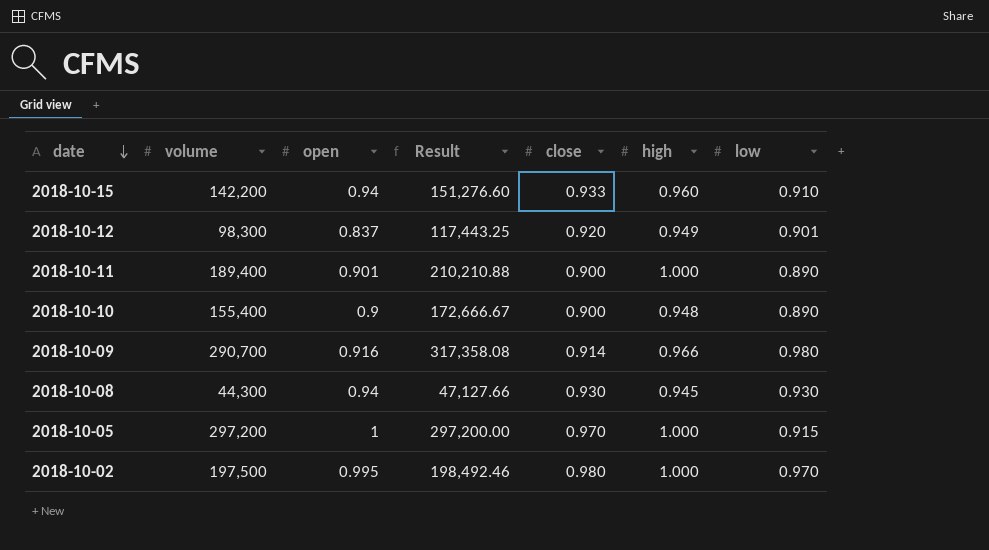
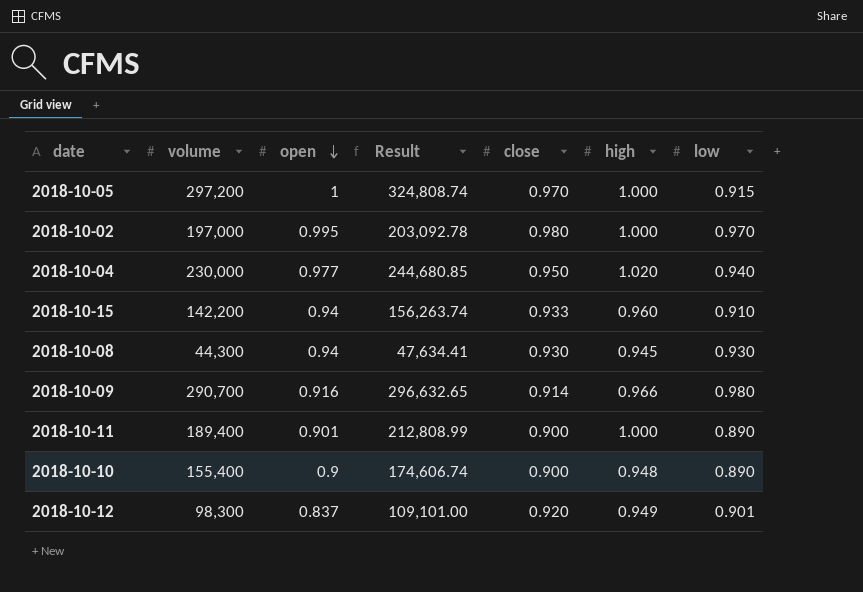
row order: date descending -> open descending
column Result | formula: [volume] / [open] -> [volume] / [low]
2018-10-02 | volume: 197,500 -> 197,000
row 2018-10-04: none -> 230,000 | 0.977 | 244,680.85 | 0.950 | 1.020 | 0.940

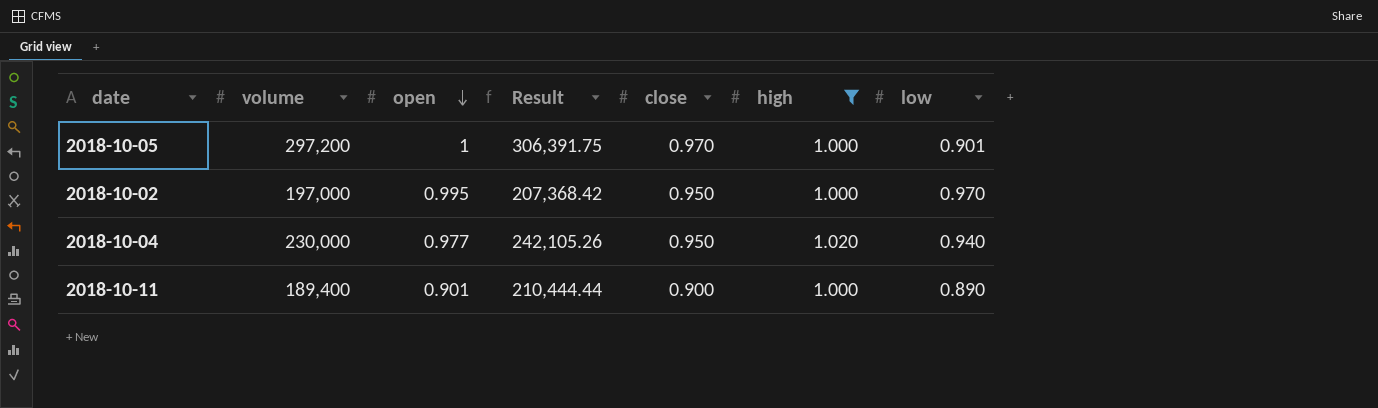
filter: none -> high >= 1.000
column Result | formula: [volume] / [low] -> [volume] / [close]
2018-10-05 | low: 0.915 -> 0.901
2018-10-02 | close: 0.980 -> 0.950

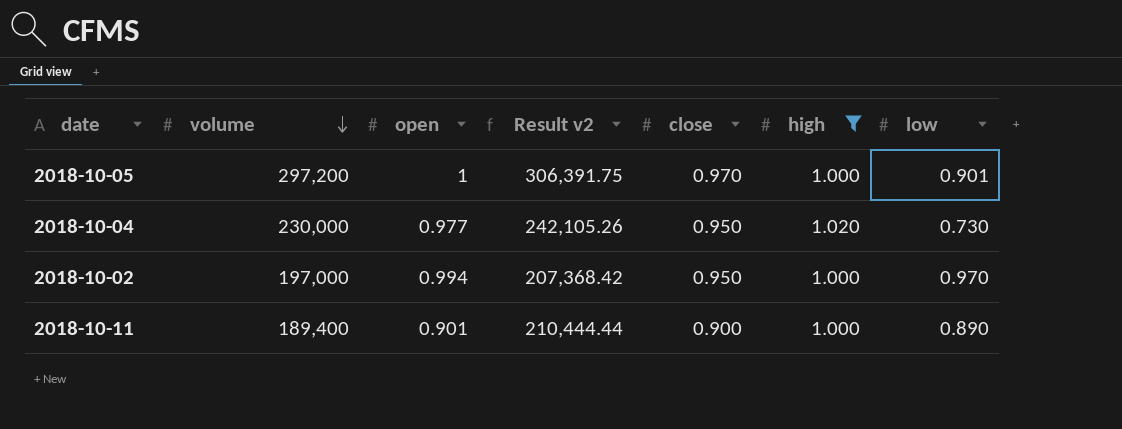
row order: open descending -> volume descending
column name: Result -> Result v2
2018-10-04 | low: 0.940 -> 0.730
2018-10-02 | open: 0.995 -> 0.994

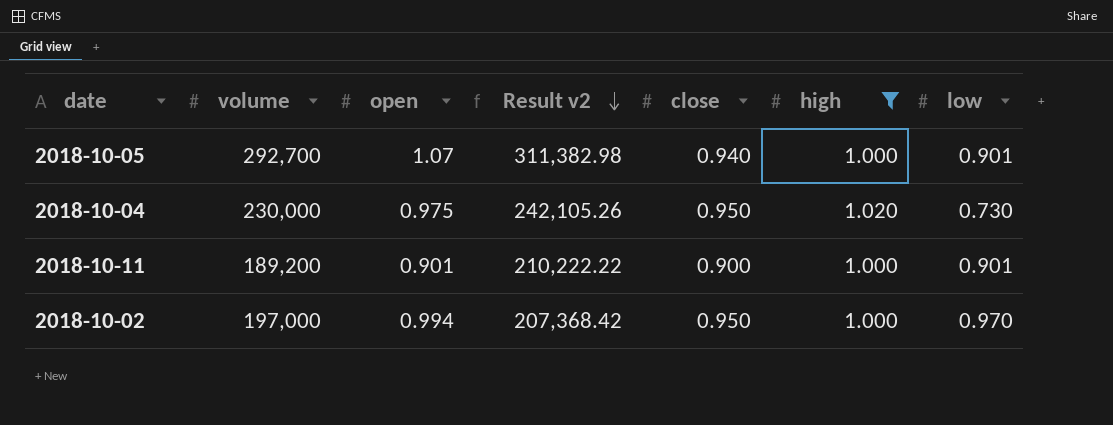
row order: volume descending -> Result v2 descending
2018-10-05 | volume: 297,200 -> 292,700
2018-10-05 | open: 1 -> 1.07
2018-10-05 | Result v2: 306,391.75 -> 311,382.98
2018-10-05 | close: 0.970 -> 0.940
2018-10-04 | open: 0.977 -> 0.975
2018-10-11 | volume: 189,400 -> 189,200
2018-10-11 | Result v2: 210,444.44 -> 210,222.22
2018-10-11 | low: 0.890 -> 0.901

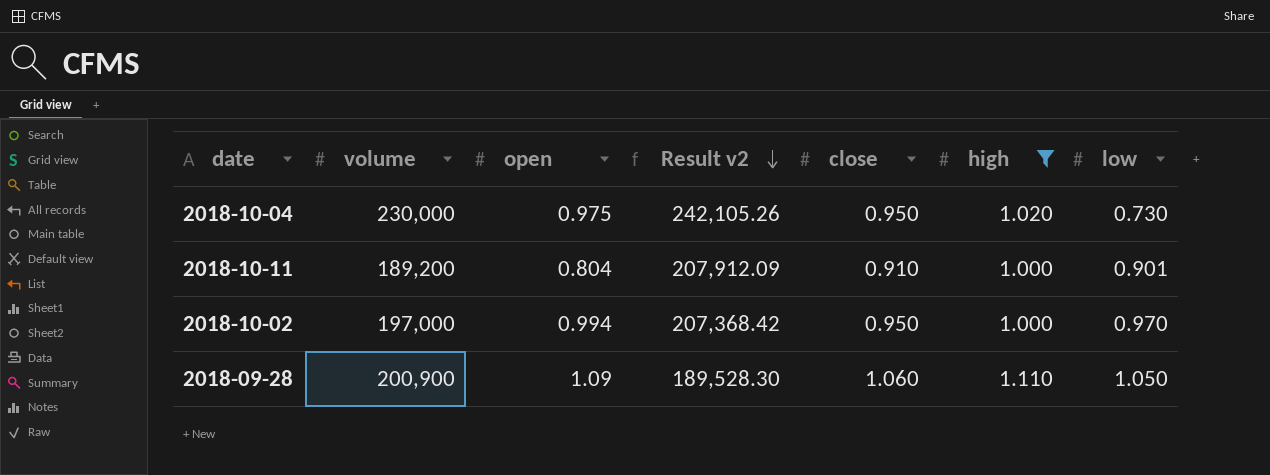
row 2018-10-05: 292,700 | 1.07 | 311,382.98 | 0.940 | 1.000 | 0.901 -> none
2018-10-11 | open: 0.901 -> 0.804
2018-10-11 | Result v2: 210,222.22 -> 207,912.09
2018-10-11 | close: 0.900 -> 0.910
row 2018-09-28: none -> 200,900 | 1.09 | 189,528.30 | 1.060 | 1.110 | 1.050

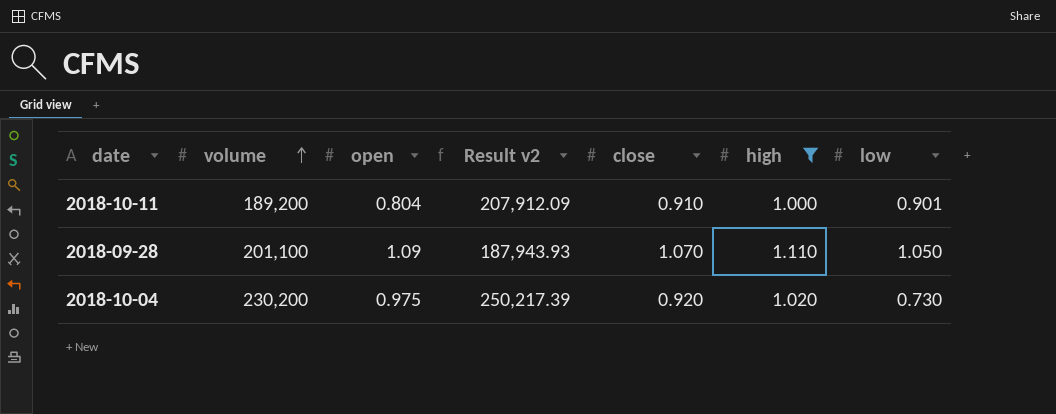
row order: Result v2 descending -> volume ascending
row 2018-10-02: 197,000 | 0.994 | 207,368.42 | 0.950 | 1.000 | 0.970 -> none
2018-09-28 | volume: 200,900 -> 201,100
2018-09-28 | Result v2: 189,528.30 -> 187,943.93
2018-09-28 | close: 1.060 -> 1.070
2018-10-04 | volume: 230,000 -> 230,200
2018-10-04 | Result v2: 242,105.26 -> 250,217.39
2018-10-04 | close: 0.950 -> 0.920

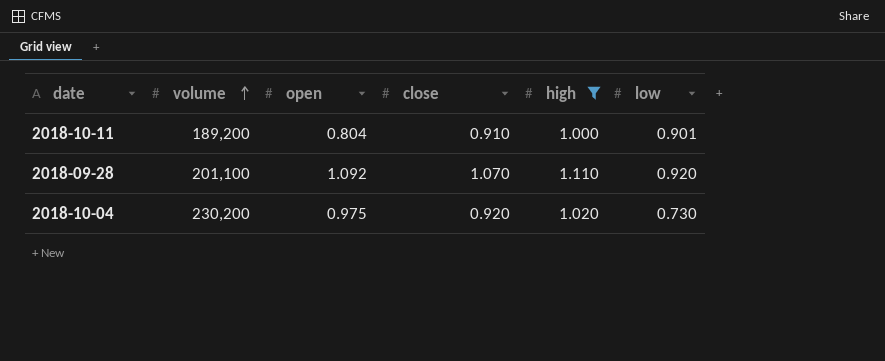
column Result v2 | formula: [volume] / [close] -> none
2018-09-28 | open: 1.09 -> 1.092
2018-09-28 | low: 1.050 -> 0.920

